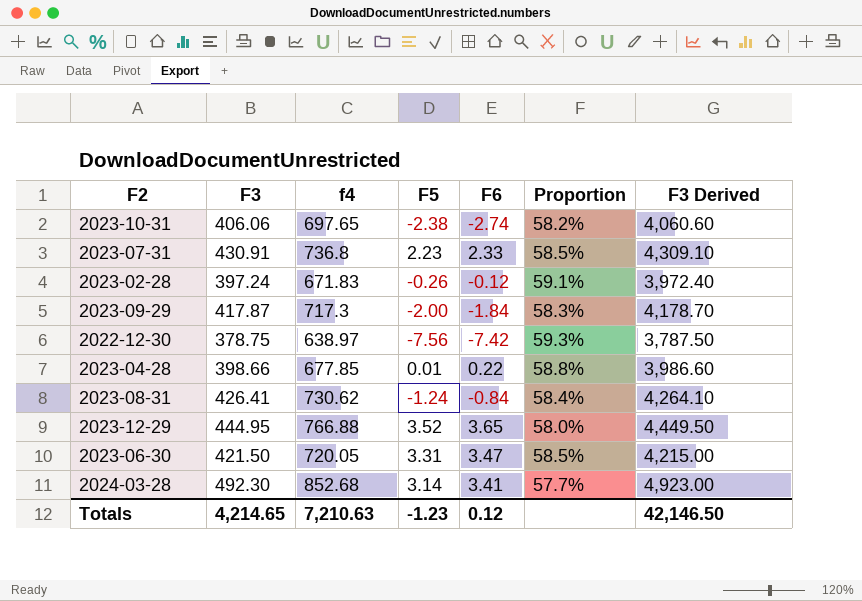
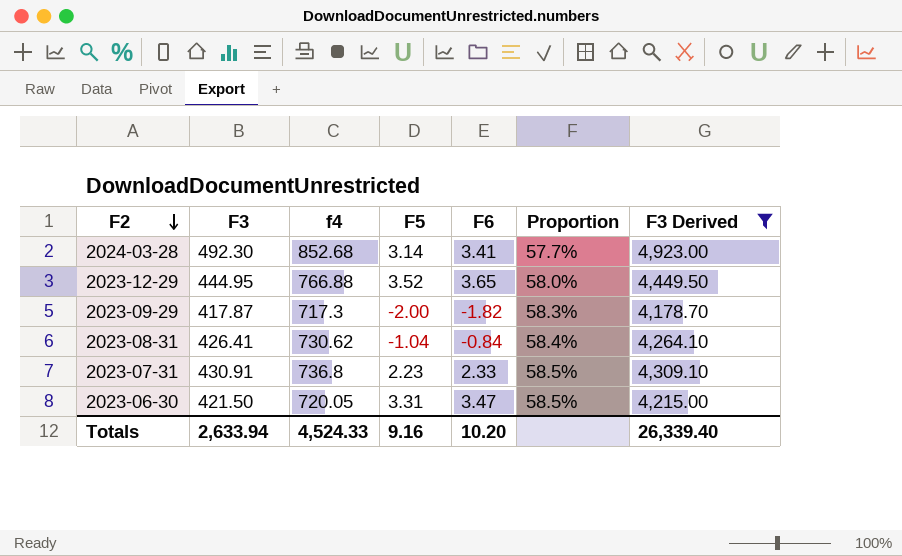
filter: none -> F3 Derived >= 4,178.70
row order: none -> F2 descending
2023-09-29 | F6: -1.84 -> -1.82
2023-08-31 | F5: -1.24 -> -1.04
Totals | F3: 4,214.65 -> 2,633.94
Totals | f4: 7,210.63 -> 4,524.33
Totals | F5: -1.23 -> 9.16
Totals | F6: 0.12 -> 10.20
Totals | F3 Derived: 42,146.50 -> 26,339.40

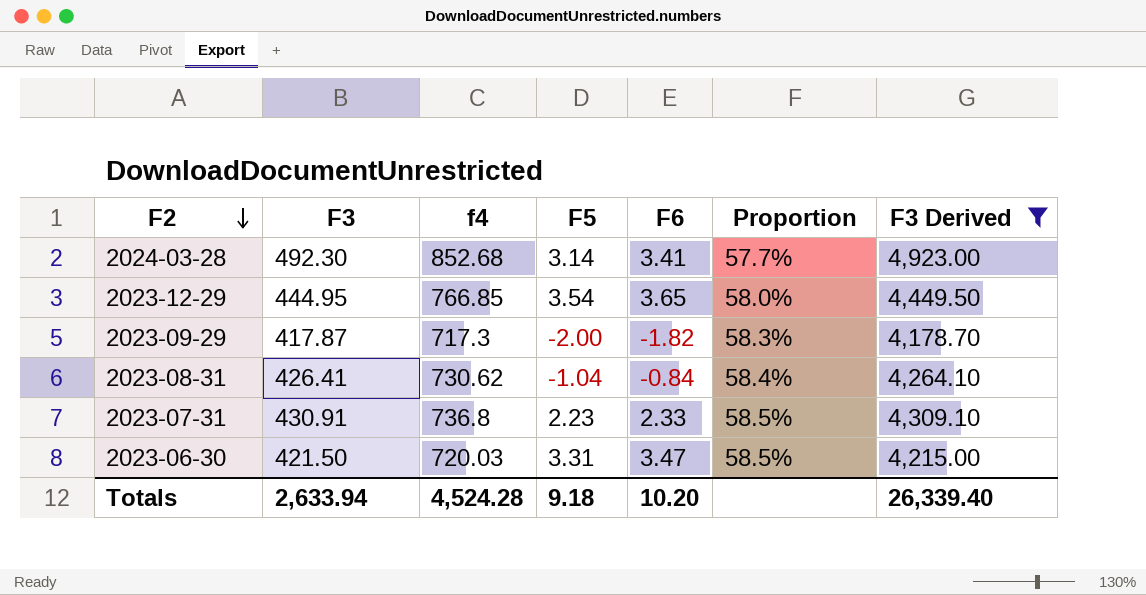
2023-12-29 | f4: 766.88 -> 766.85
2023-12-29 | F5: 3.52 -> 3.54
2023-06-30 | f4: 720.05 -> 720.03
Totals | f4: 4,524.33 -> 4,524.28
Totals | F5: 9.16 -> 9.18

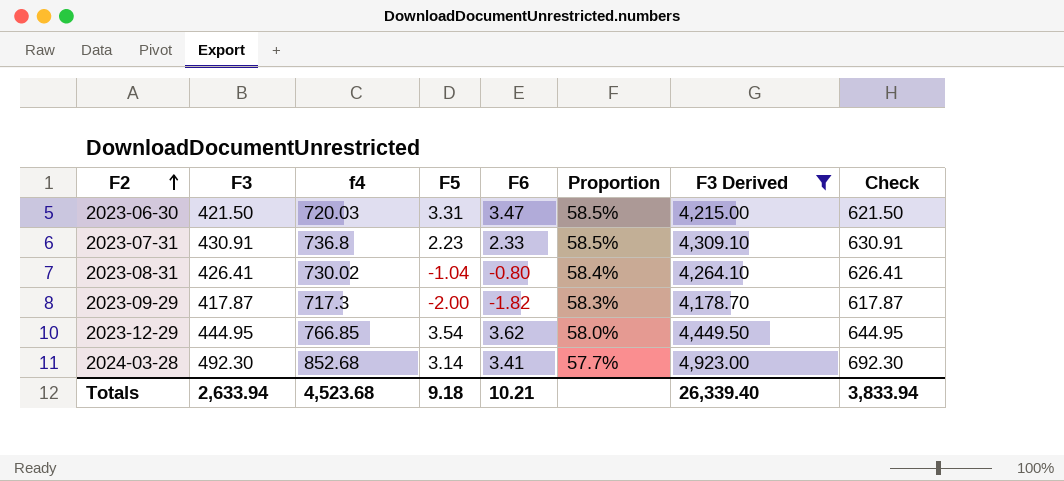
row order: F2 descending -> F2 ascending
column Check | formula: none -> [F3] + 200
2023-08-31 | f4: 730.62 -> 730.02
2023-08-31 | F6: -0.84 -> -0.80
2023-12-29 | F6: 3.65 -> 3.62
Totals | f4: 4,524.28 -> 4,523.68
Totals | F6: 10.20 -> 10.21

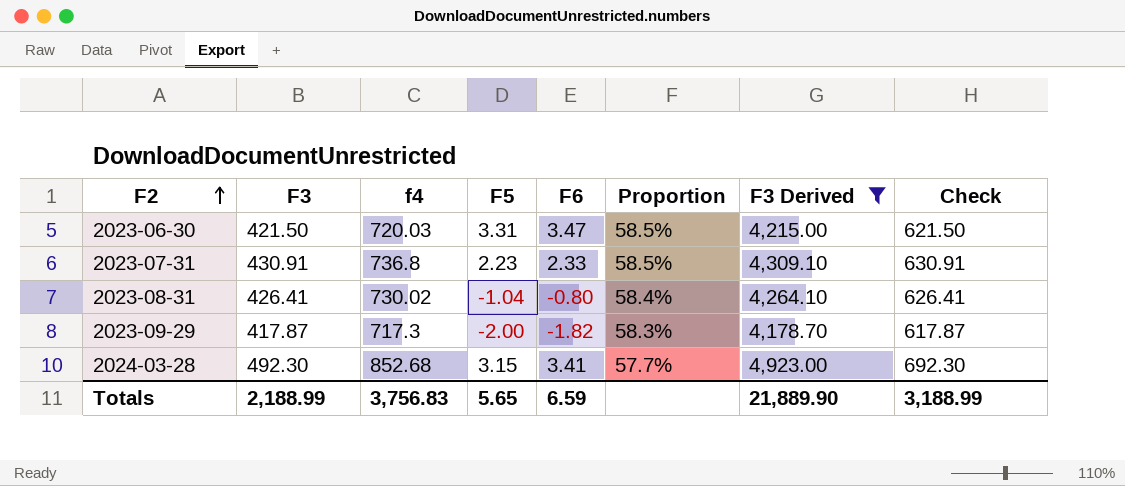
row 2023-12-29: 444.95 | 766.85 | 3.54 | 3.62 | 58.0% | 4,449.50 | 644.95 -> none
2024-03-28 | F5: 3.14 -> 3.15
Totals | F3: 2,633.94 -> 2,188.99
Totals | f4: 4,523.68 -> 3,756.83
Totals | F5: 9.18 -> 5.65
Totals | F6: 10.21 -> 6.59
Totals | F3 Derived: 26,339.40 -> 21,889.90
Totals | Check: 3,833.94 -> 3,188.99

